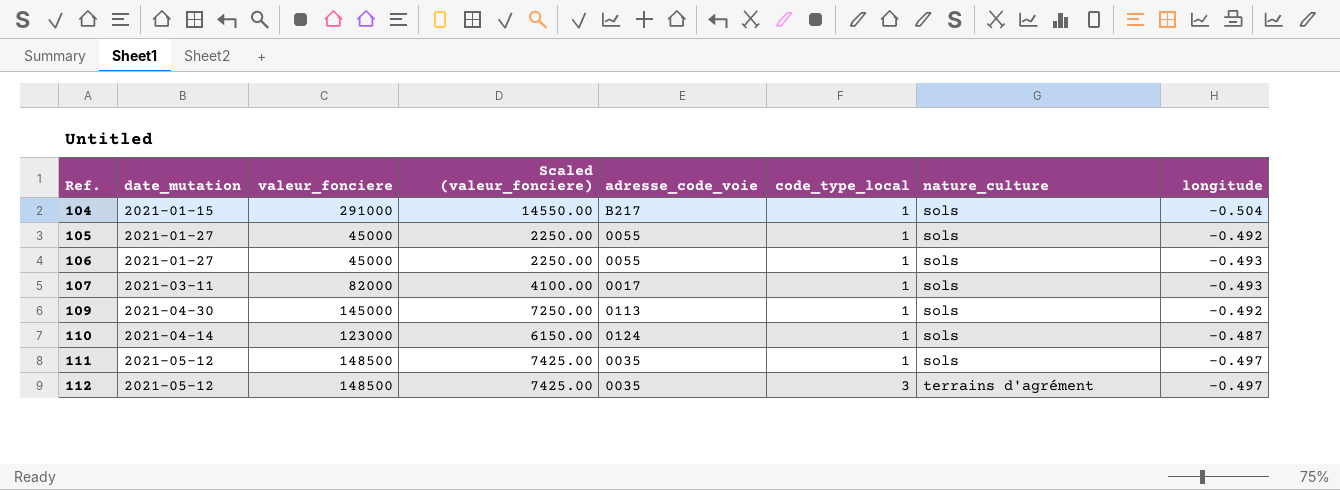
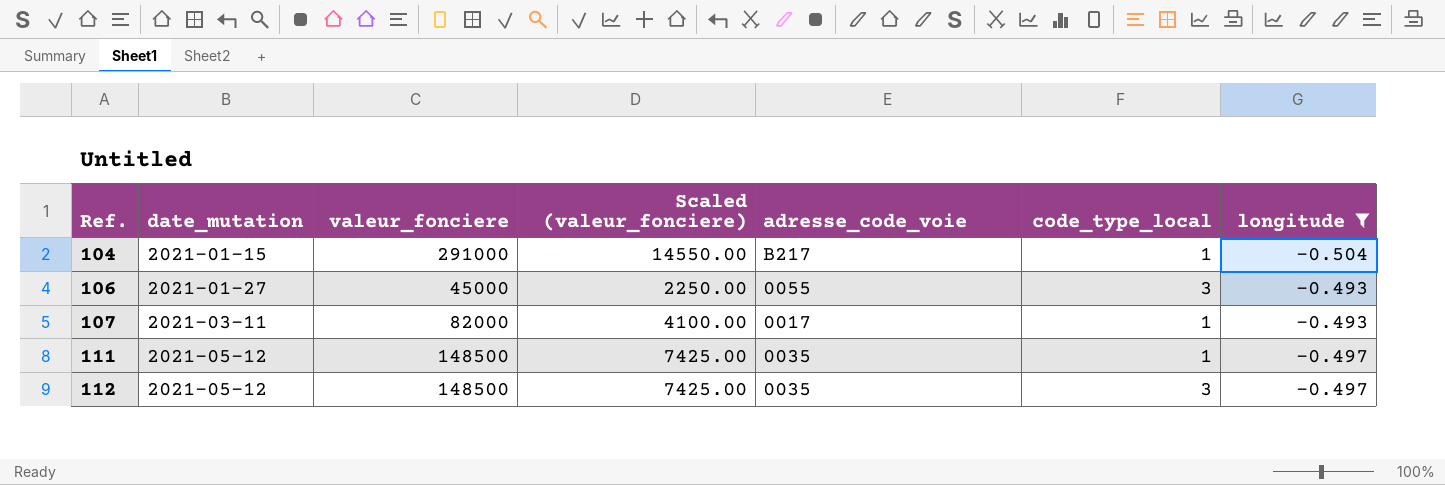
filter: none -> longitude <= -0.493
column nature_culture | position: 7 -> none
106 | code_type_local: 1 -> 3

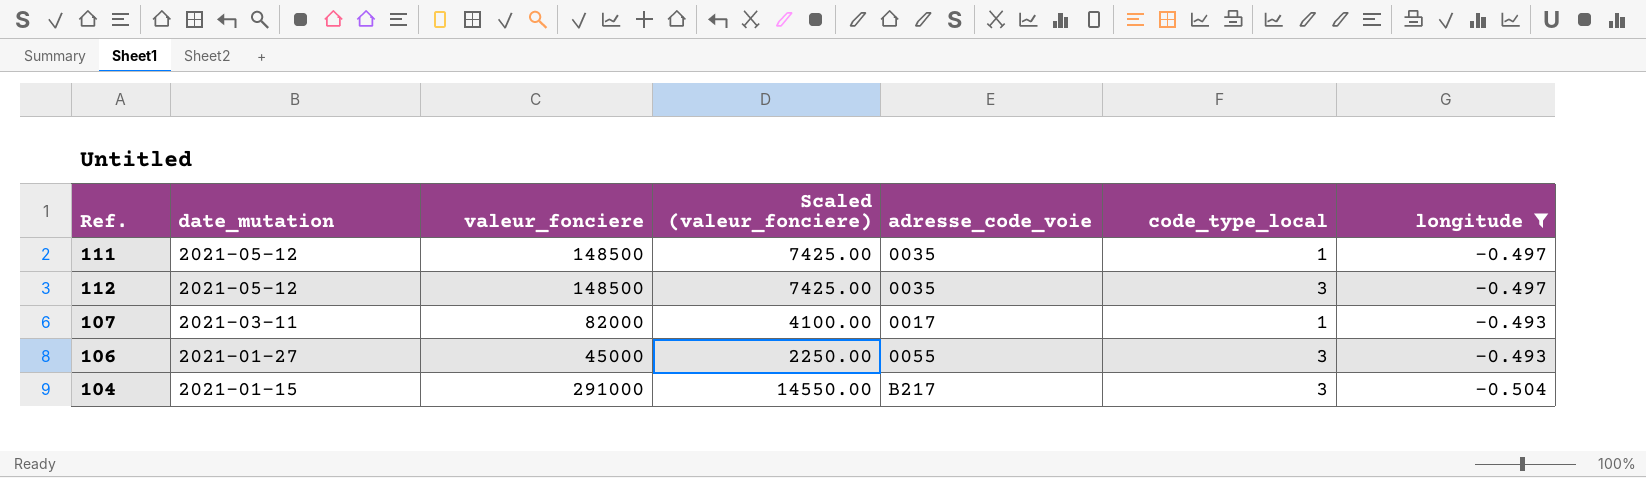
row order: Ref. ascending -> date_mutation descending
104 | code_type_local: 1 -> 3

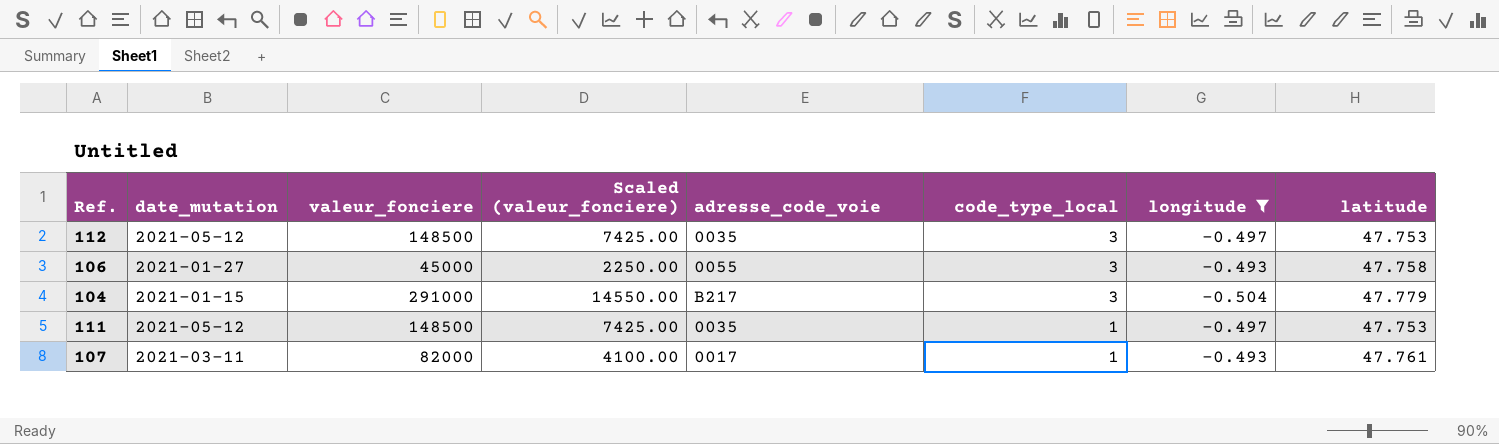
row order: date_mutation descending -> code_type_local descending
column latitude | position: none -> 8

